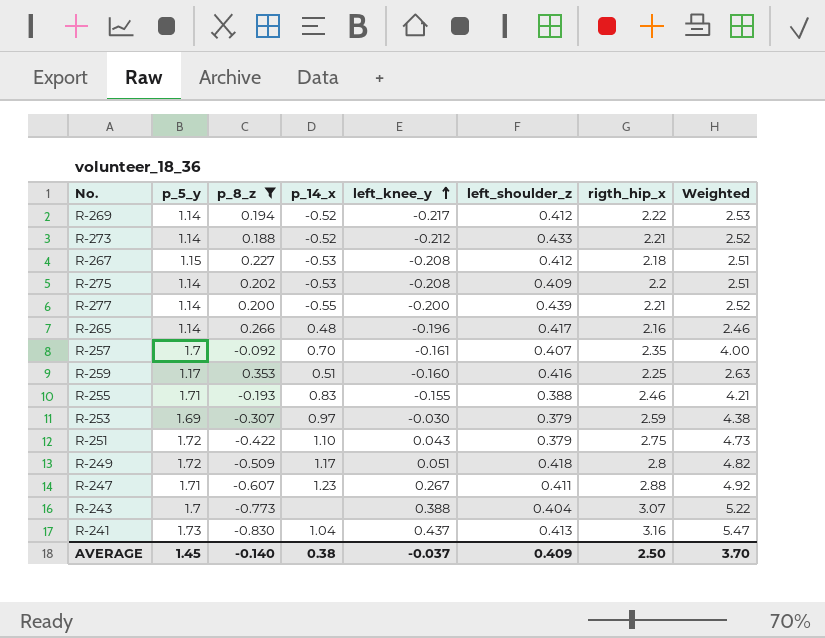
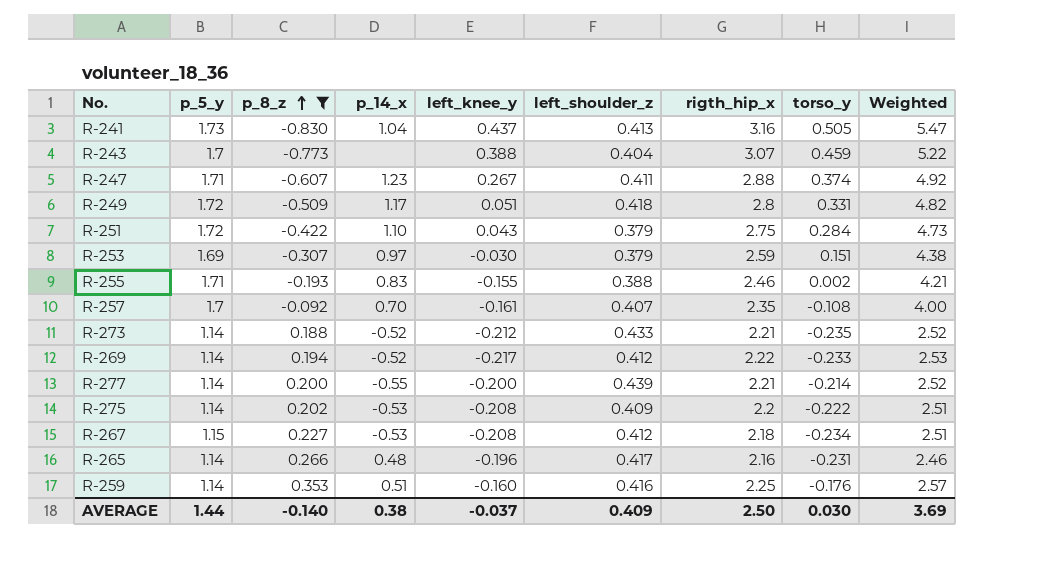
row order: left_knee_y ascending -> p_8_z ascending
column torso_y | position: none -> 8
R-259 | p_5_y: 1.17 -> 1.14
R-259 | Weighted: 2.63 -> 2.57
AVERAGE | p_5_y: 1.45 -> 1.44
AVERAGE | Weighted: 3.70 -> 3.69

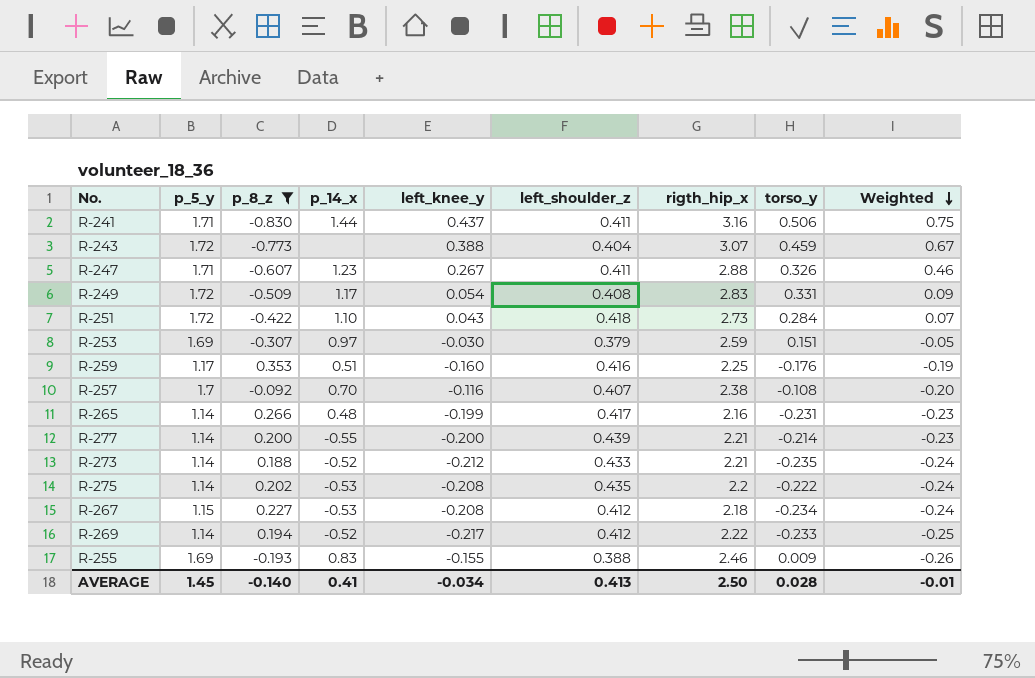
row order: p_8_z ascending -> Weighted descending
column Weighted | formula: [p_5_y] * [rigth_hip_x] -> [p_5_y] * [left_knee_y]
R-241 | p_5_y: 1.73 -> 1.71
R-241 | p_14_x: 1.04 -> 1.44
R-241 | left_shoulder_z: 0.413 -> 0.411
R-241 | torso_y: 0.505 -> 0.506
R-243 | p_5_y: 1.7 -> 1.72
R-247 | torso_y: 0.374 -> 0.326
R-249 | left_knee_y: 0.051 -> 0.054
R-249 | left_shoulder_z: 0.418 -> 0.408
R-249 | rigth_hip_x: 2.8 -> 2.83
R-251 | left_shoulder_z: 0.379 -> 0.418
R-251 | rigth_hip_x: 2.75 -> 2.73
R-259 | p_5_y: 1.14 -> 1.17
R-257 | left_knee_y: -0.161 -> -0.116
R-257 | rigth_hip_x: 2.35 -> 2.38
R-265 | left_knee_y: -0.196 -> -0.199
R-275 | left_shoulder_z: 0.409 -> 0.435
R-255 | p_5_y: 1.71 -> 1.69
R-255 | torso_y: 0.002 -> 0.009
AVERAGE | p_5_y: 1.44 -> 1.45
AVERAGE | p_14_x: 0.38 -> 0.41
AVERAGE | left_knee_y: -0.037 -> -0.034
AVERAGE | left_shoulder_z: 0.409 -> 0.413
AVERAGE | torso_y: 0.030 -> 0.028
AVERAGE | Weighted: 3.69 -> -0.01

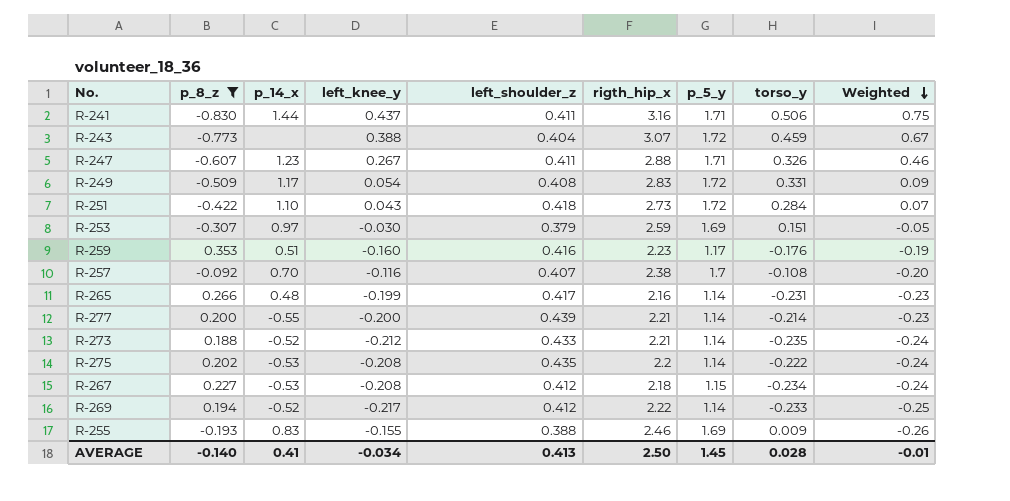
column p_5_y | position: 2 -> 7
R-259 | rigth_hip_x: 2.25 -> 2.23

